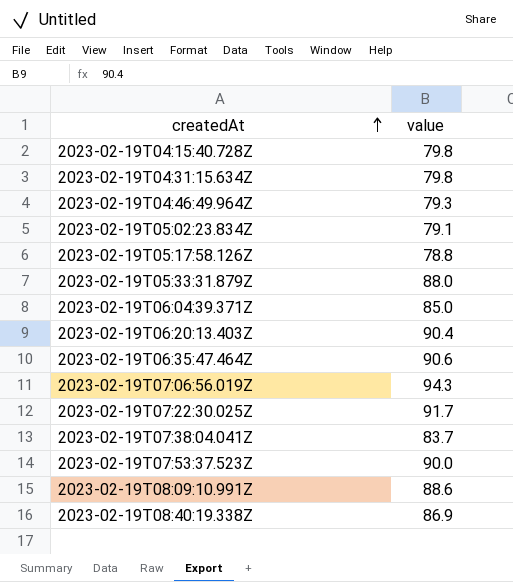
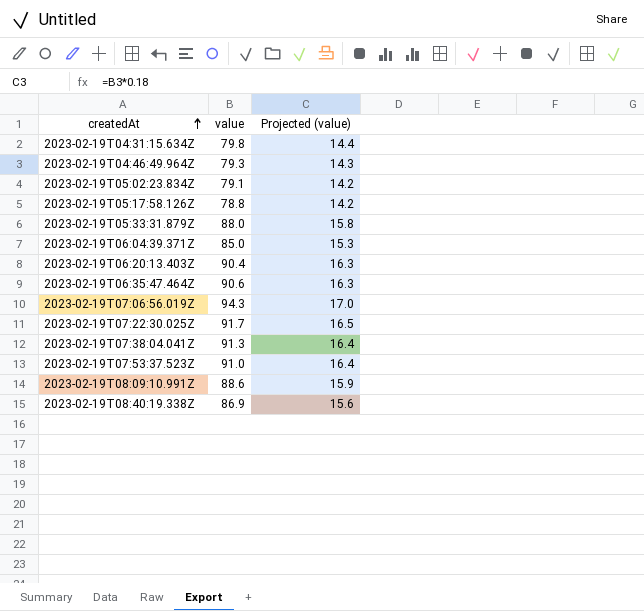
column Projected (value) | formula: none -> [value] * 0.18
row 2023-02-19T04:15:40.728Z: 79.8 -> none
2023-02-19T07:38:04.041Z | value: 83.7 -> 91.3
2023-02-19T07:53:37.523Z | value: 90.0 -> 91.0

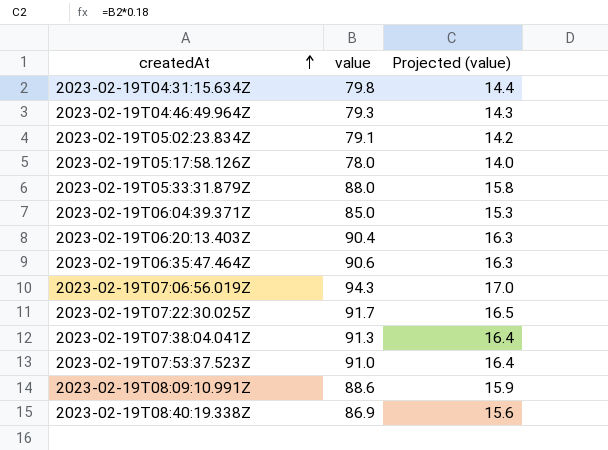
2023-02-19T05:17:58.126Z | value: 78.8 -> 78.0
2023-02-19T05:17:58.126Z | Projected (value): 14.2 -> 14.0

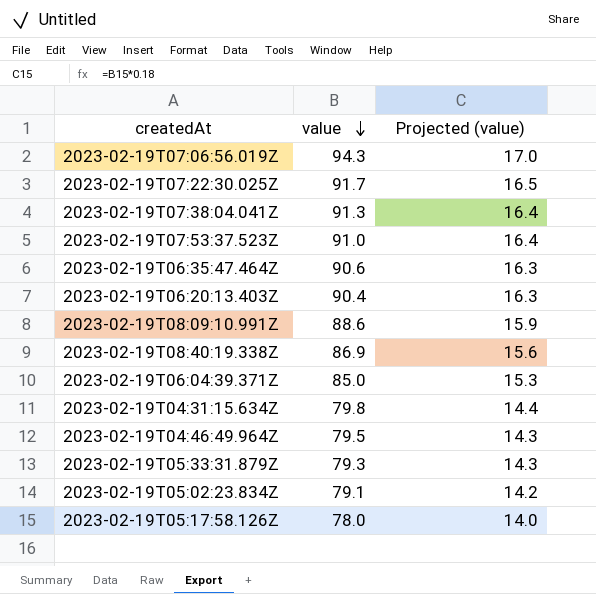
row order: createdAt ascending -> value descending
2023-02-19T04:46:49.964Z | value: 79.3 -> 79.5
2023-02-19T05:33:31.879Z | value: 88.0 -> 79.3
2023-02-19T05:33:31.879Z | Projected (value): 15.8 -> 14.3

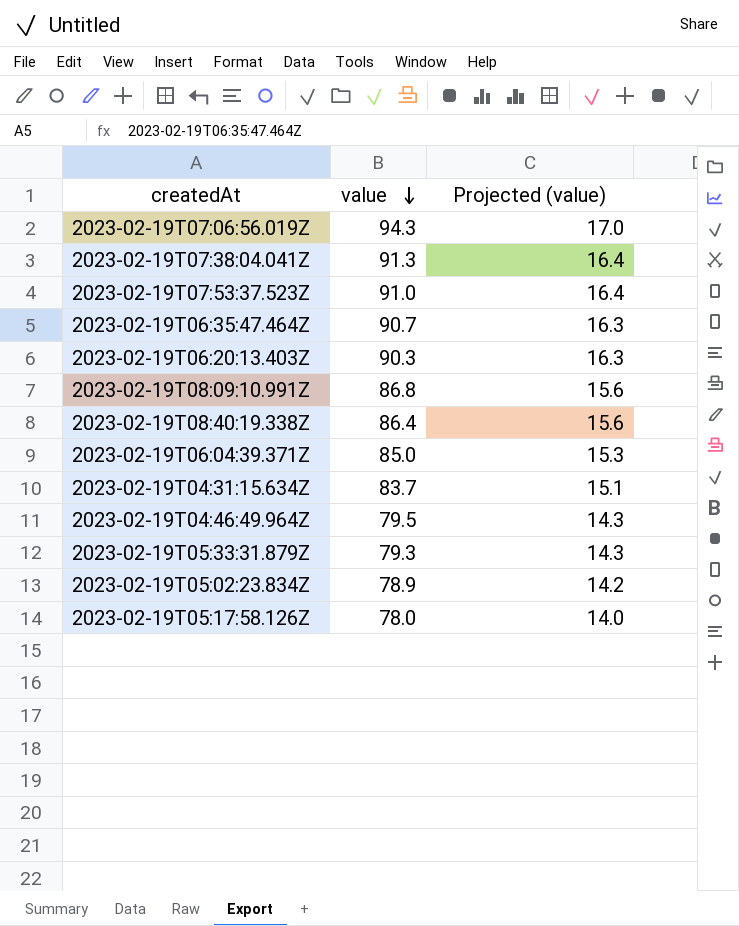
row 2023-02-19T07:22:30.025Z: 91.7 | 16.5 -> none
2023-02-19T06:35:47.464Z | value: 90.6 -> 90.7
2023-02-19T06:20:13.403Z | value: 90.4 -> 90.3
2023-02-19T08:09:10.991Z | value: 88.6 -> 86.8
2023-02-19T08:09:10.991Z | Projected (value): 15.9 -> 15.6
2023-02-19T08:40:19.338Z | value: 86.9 -> 86.4
2023-02-19T04:31:15.634Z | value: 79.8 -> 83.7
2023-02-19T04:31:15.634Z | Projected (value): 14.4 -> 15.1
2023-02-19T05:02:23.834Z | value: 79.1 -> 78.9

